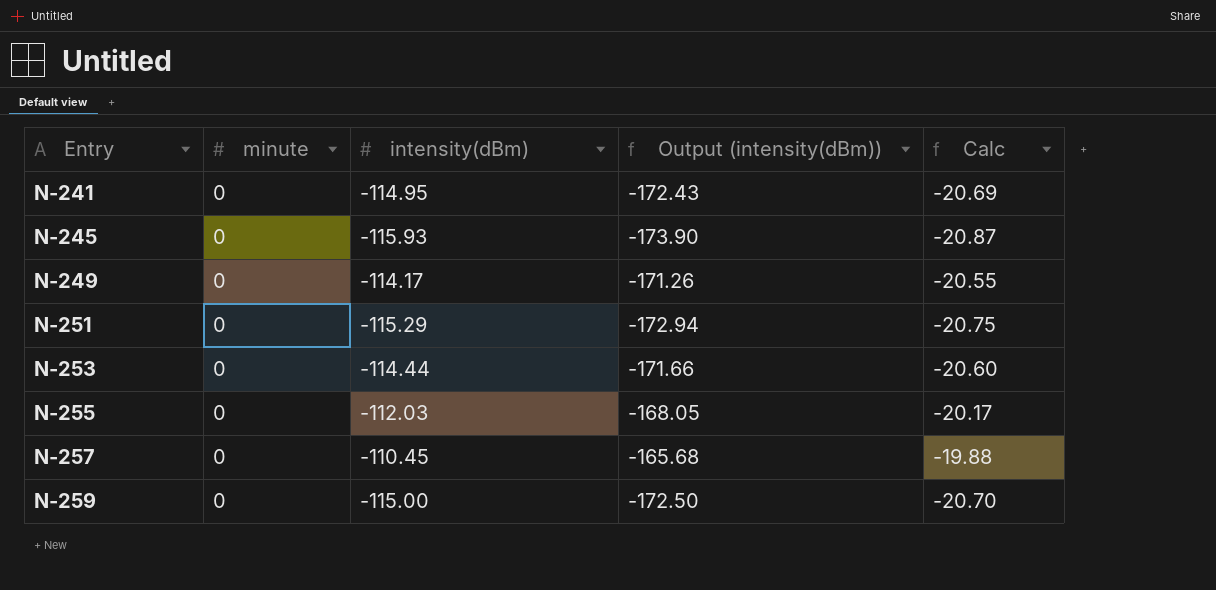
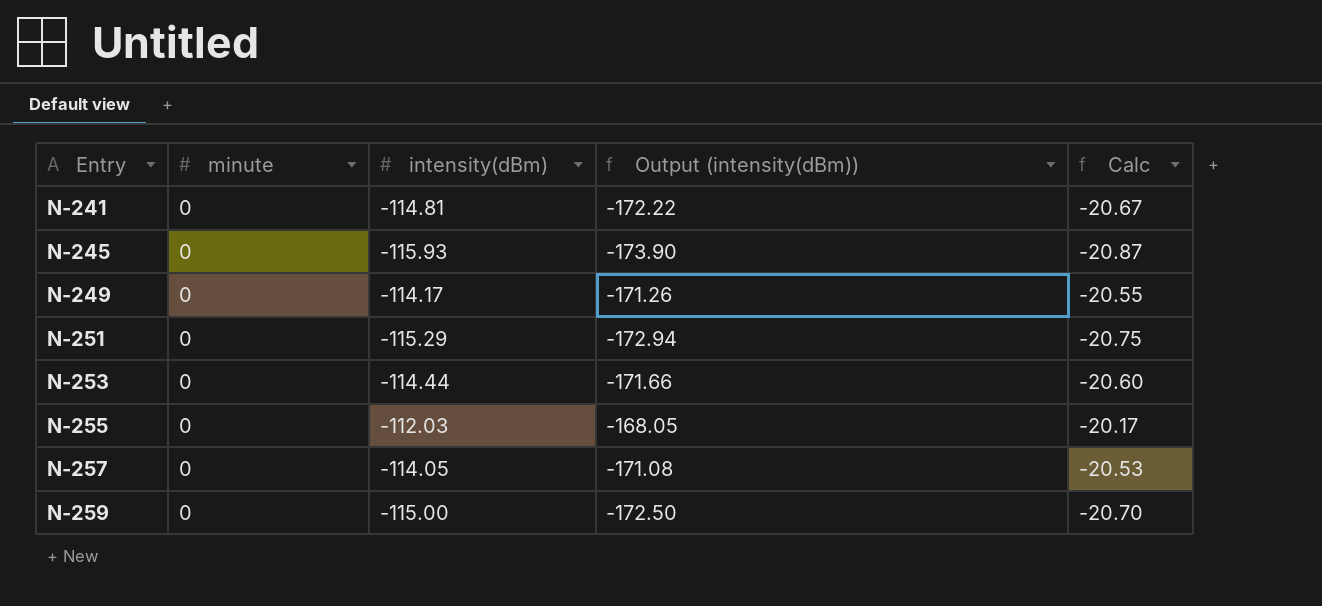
N-241 | intensity(dBm): -114.95 -> -114.81
N-241 | Output (intensity(dBm)): -172.43 -> -172.22
N-241 | Calc: -20.69 -> -20.67
N-257 | intensity(dBm): -110.45 -> -114.05
N-257 | Output (intensity(dBm)): -165.68 -> -171.08
N-257 | Calc: -19.88 -> -20.53

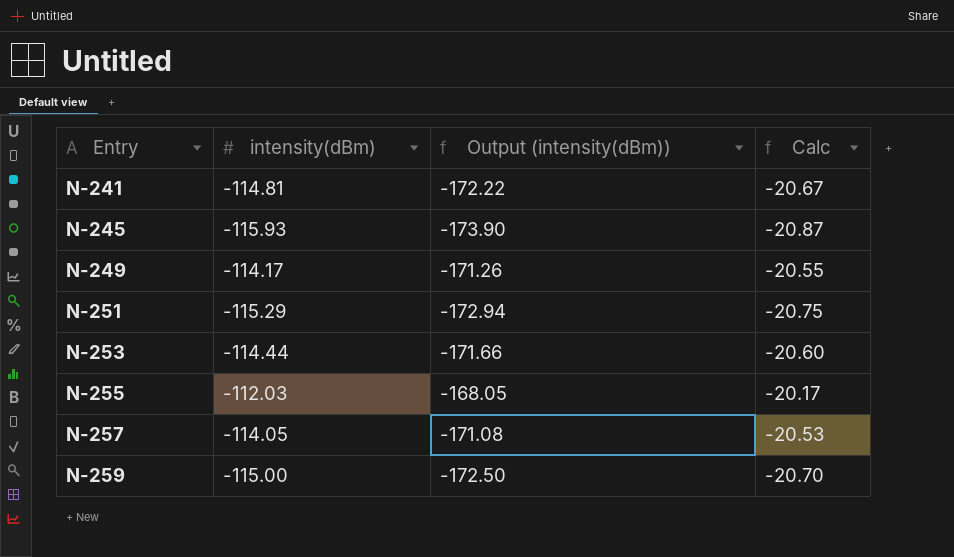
column minute | position: 2 -> none

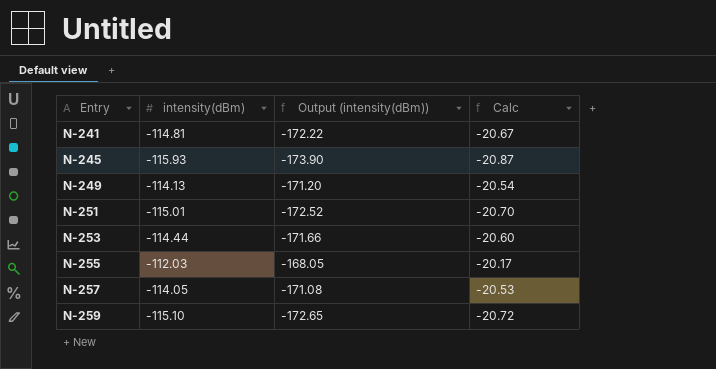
N-249 | intensity(dBm): -114.17 -> -114.13
N-249 | Output (intensity(dBm)): -171.26 -> -171.20
N-249 | Calc: -20.55 -> -20.54
N-251 | intensity(dBm): -115.29 -> -115.01
N-251 | Output (intensity(dBm)): -172.94 -> -172.52
N-251 | Calc: -20.75 -> -20.70
N-259 | intensity(dBm): -115.00 -> -115.10
N-259 | Output (intensity(dBm)): -172.50 -> -172.65
N-259 | Calc: -20.70 -> -20.72

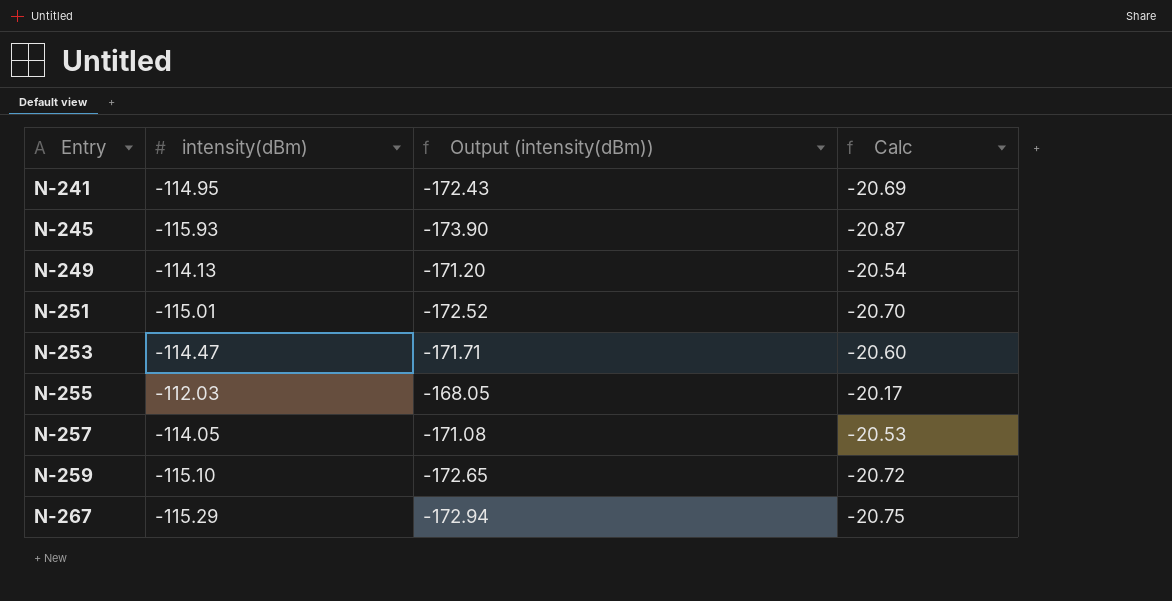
N-241 | intensity(dBm): -114.81 -> -114.95
N-241 | Output (intensity(dBm)): -172.22 -> -172.43
N-241 | Calc: -20.67 -> -20.69
N-253 | intensity(dBm): -114.44 -> -114.47
N-253 | Output (intensity(dBm)): -171.66 -> -171.71
row N-267: none -> -115.29 | -172.94 | -20.75

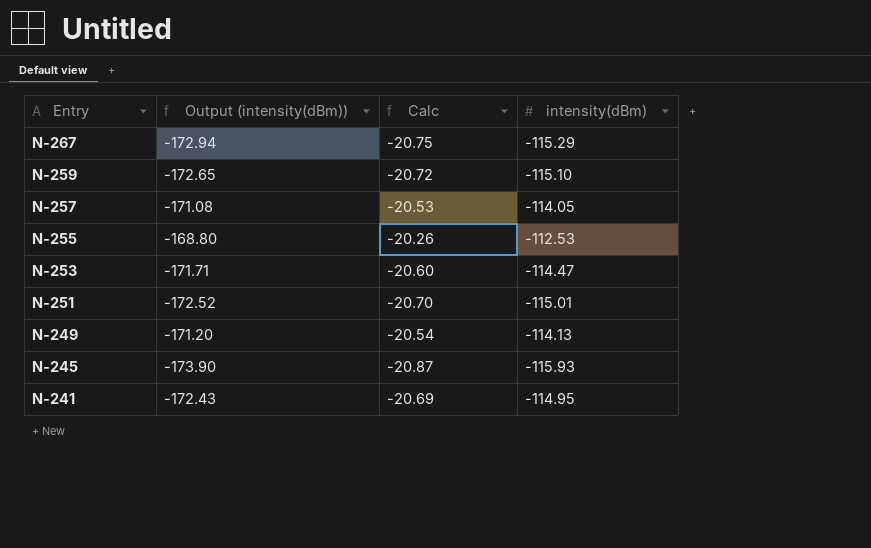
row order: Entry ascending -> Entry descending
column intensity(dBm) | position: 2 -> 4
N-255 | Output (intensity(dBm)): -168.05 -> -168.80
N-255 | Calc: -20.17 -> -20.26
N-255 | intensity(dBm): -112.03 -> -112.53

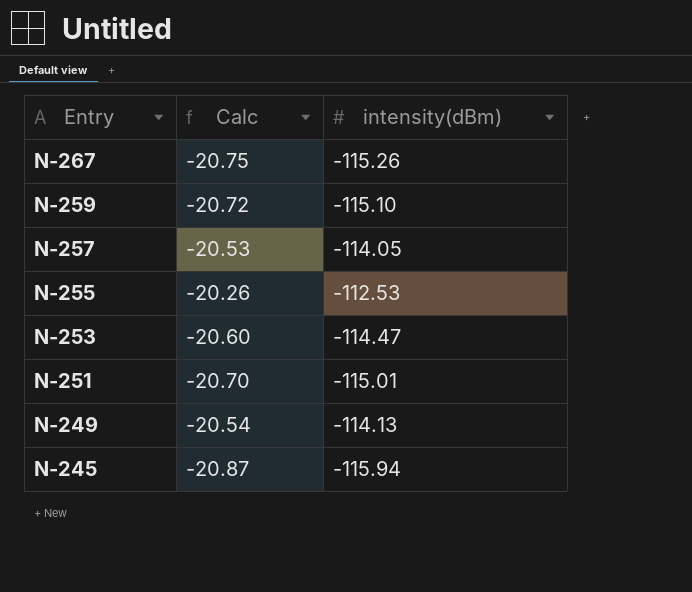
column Output (intensity(dBm)) | formula: [intensity(dBm)] * 1.5 -> none
row N-241: -172.43 | -20.69 | -114.95 -> none
N-267 | intensity(dBm): -115.29 -> -115.26
N-245 | intensity(dBm): -115.93 -> -115.94

